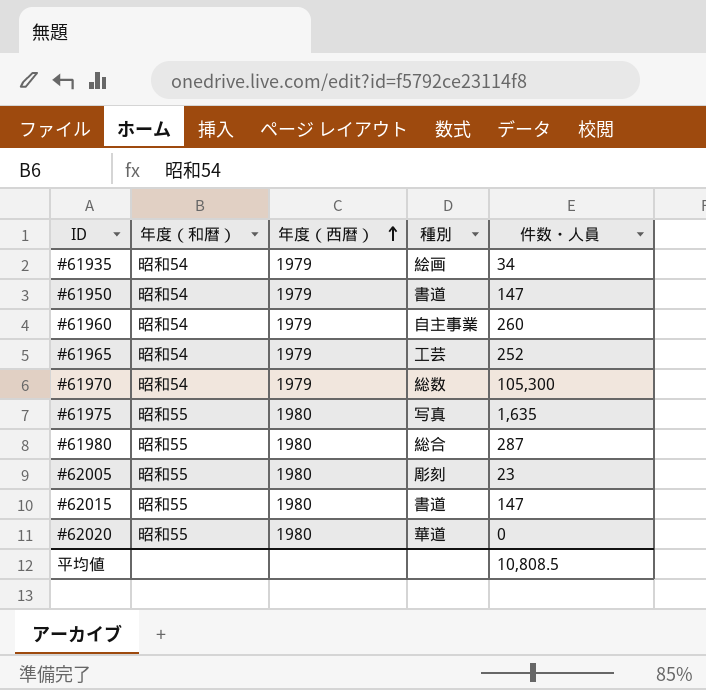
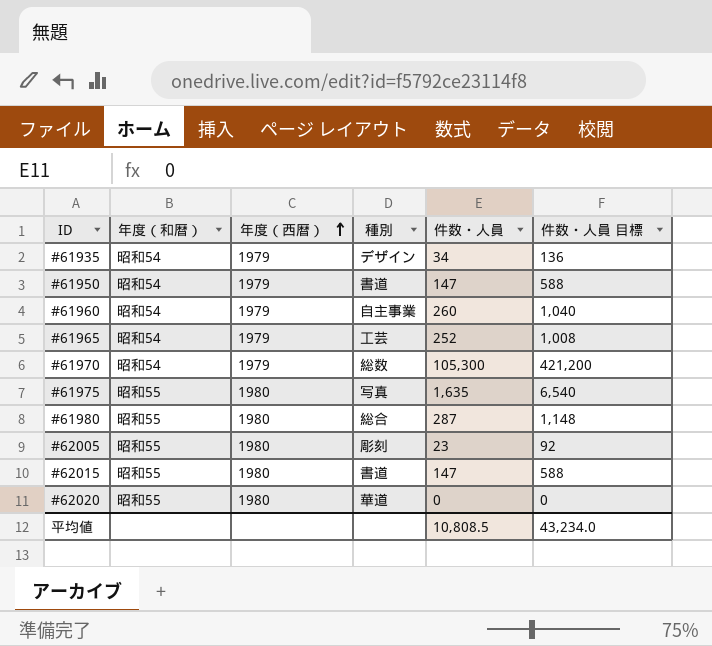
column 件数・人員 目標 | formula: none -> [件数・人員] * 4
#61935 | 種別: 絵画 -> デザイン

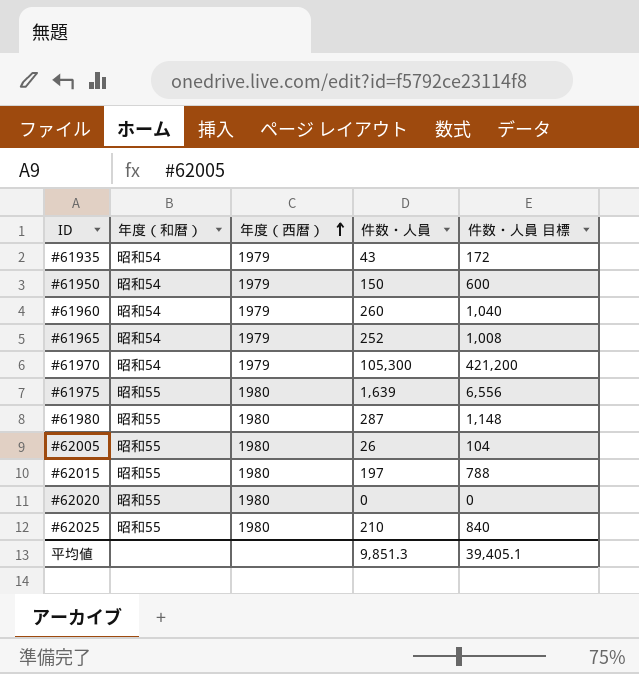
column 種別 | position: 4 -> none
#61935 | 件数・人員: 34 -> 43
#61935 | 件数・人員 目標: 136 -> 172
#61950 | 件数・人員: 147 -> 150
#61950 | 件数・人員 目標: 588 -> 600
#61975 | 件数・人員: 1,635 -> 1,639
#61975 | 件数・人員 目標: 6,540 -> 6,556
#62005 | 件数・人員: 23 -> 26
#62005 | 件数・人員 目標: 92 -> 104
#62015 | 件数・人員: 147 -> 197
#62015 | 件数・人員 目標: 588 -> 788
row #62025: none -> 昭和55 | 1980 | 210 | 840
平均値 | 件数・人員: 10,808.5 -> 9,851.3
平均値 | 件数・人員 目標: 43,234.0 -> 39,405.1

